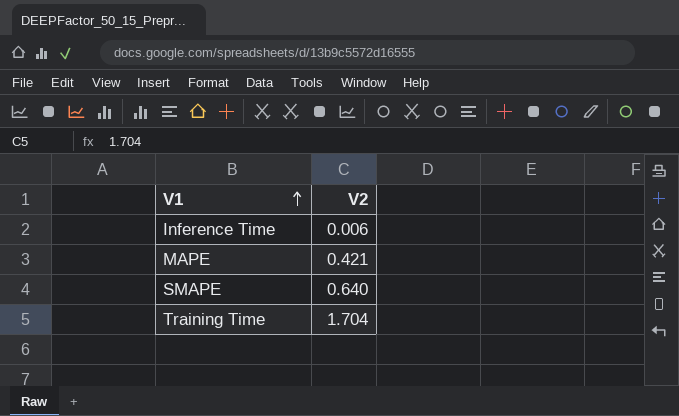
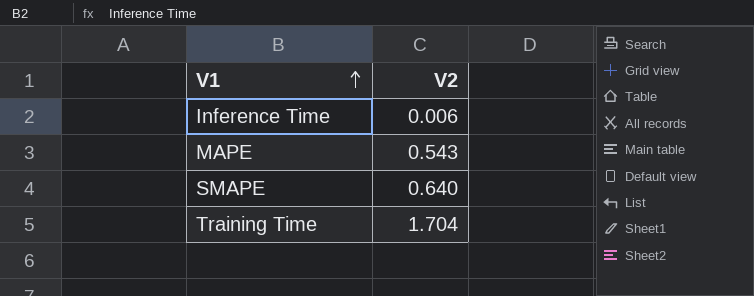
MAPE | V2: 0.421 -> 0.543

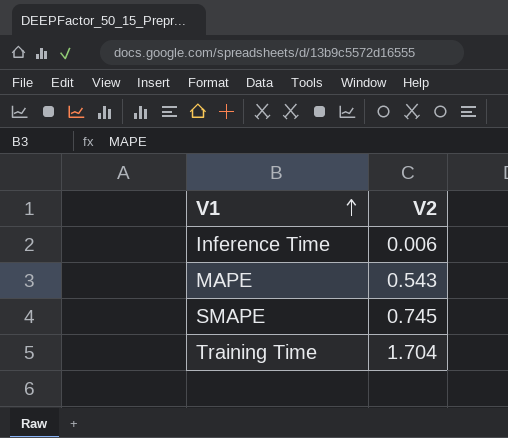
SMAPE | V2: 0.640 -> 0.745

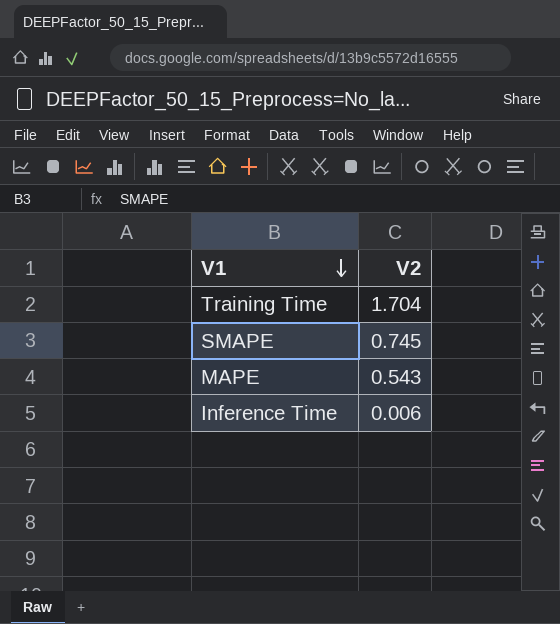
row order: V1 ascending -> V1 descending

